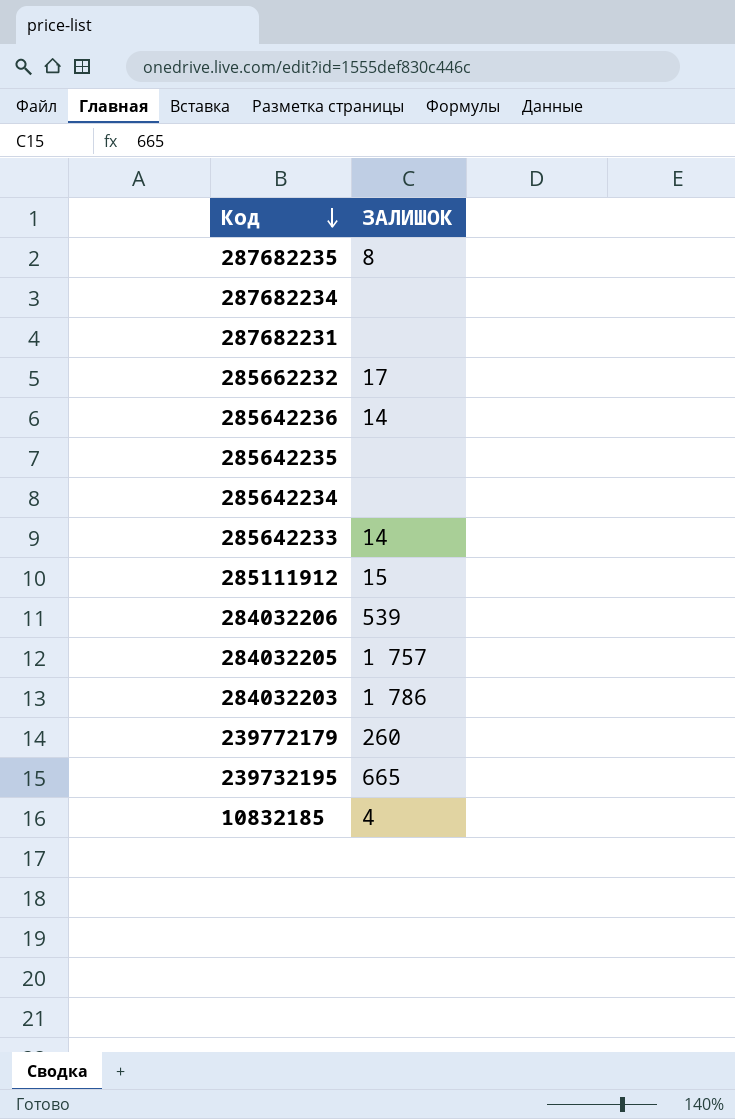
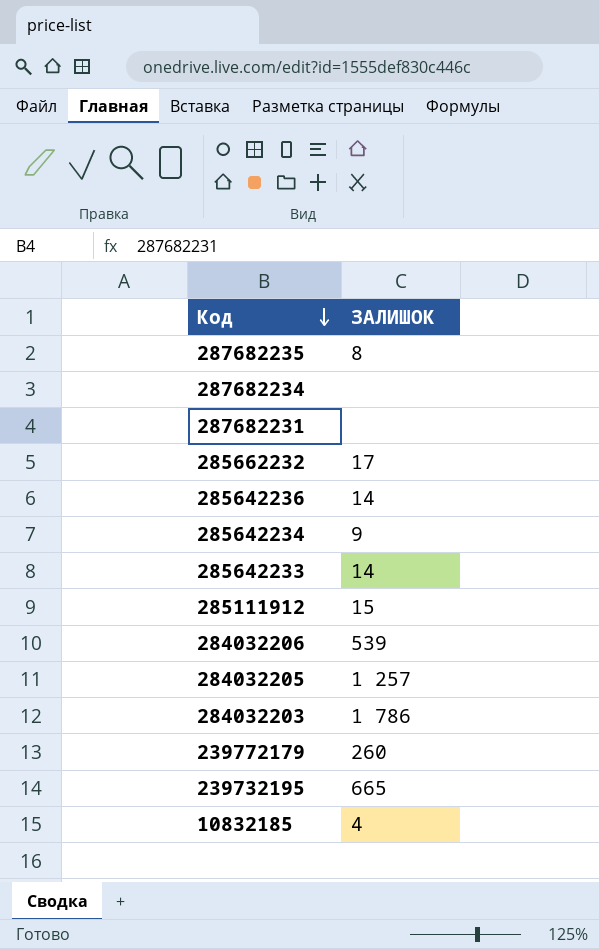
row 285642235: none -> none
285642234 | ЗАЛИШОК: none -> 9
284032205 | ЗАЛИШОК: 1 757 -> 1 257

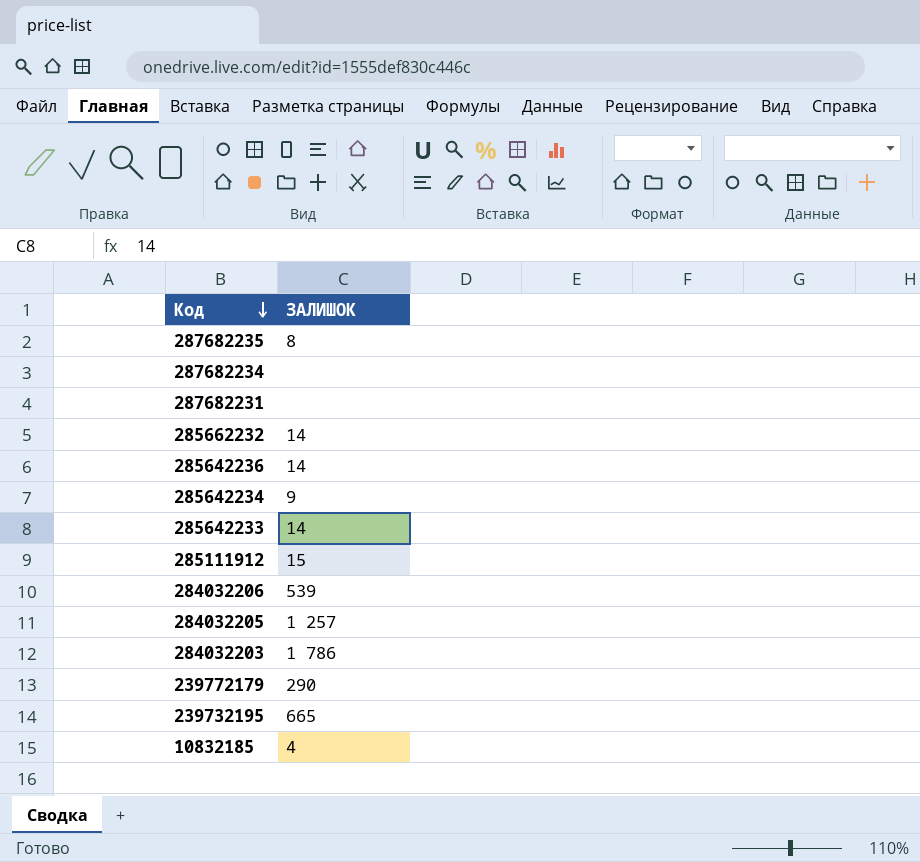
285662232 | ЗАЛИШОК: 17 -> 14
239772179 | ЗАЛИШОК: 260 -> 290

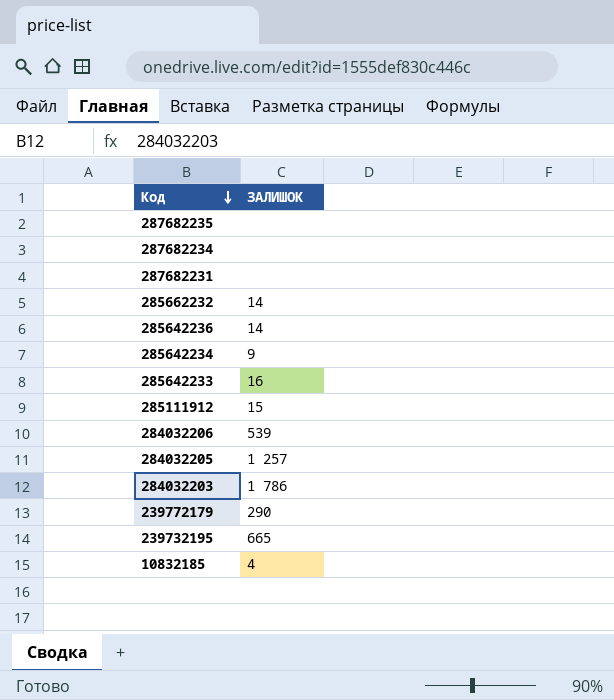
287682235 | ЗАЛИШОК: 8 -> none
285642233 | ЗАЛИШОК: 14 -> 16

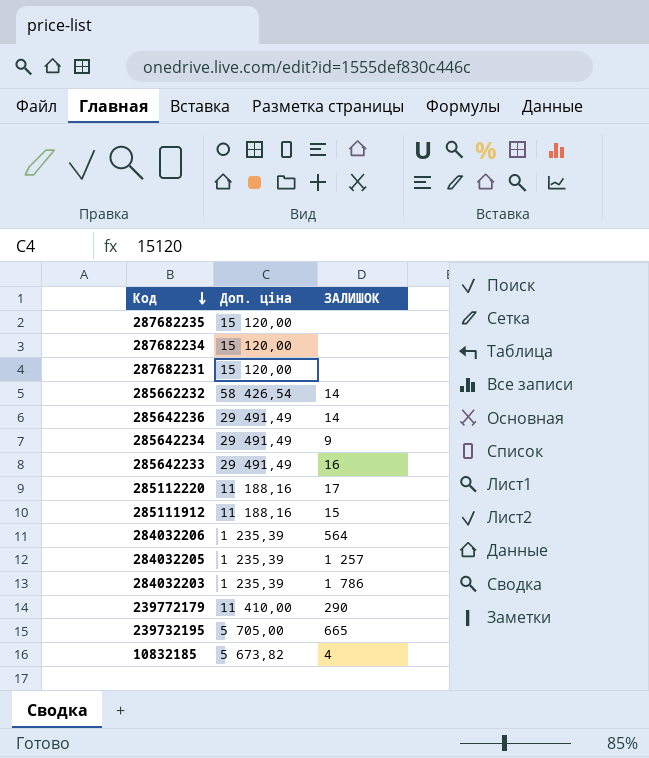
column Доп. ціна | position: none -> 2
row 285112220: none -> 11 188,16 | 17
284032206 | ЗАЛИШОК: 539 -> 564

